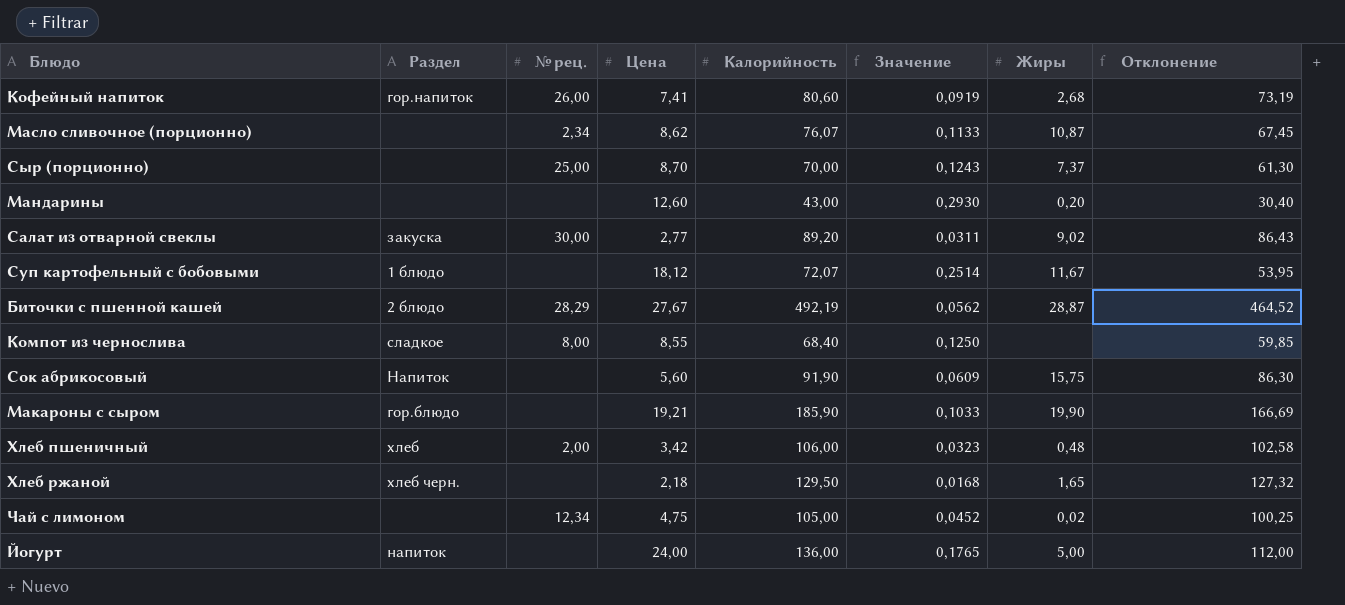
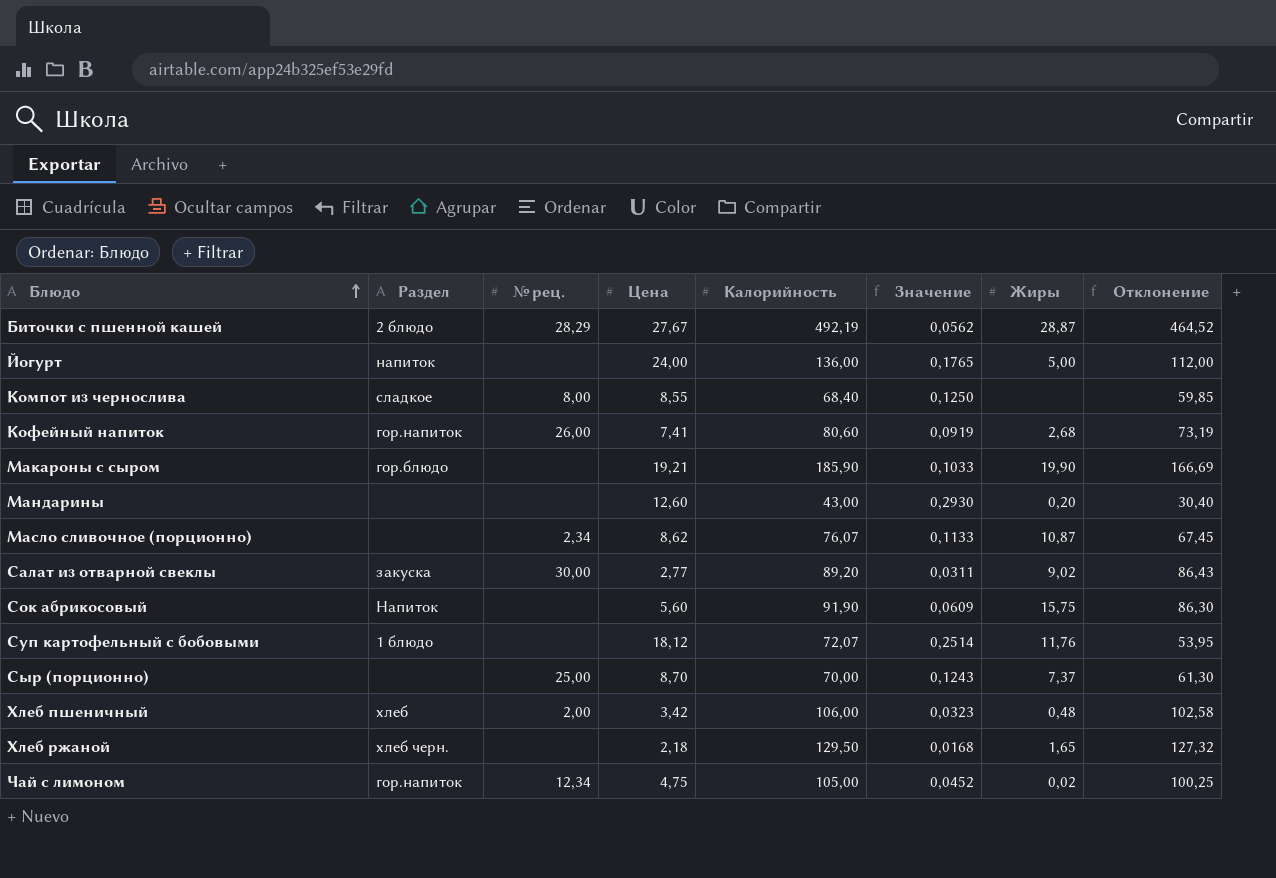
row order: none -> Блюдо ascending
Суп картофельный с бобовыми | Жиры: 11,67 -> 11,76
Чай с лимоном | Раздел: none -> гор.напиток

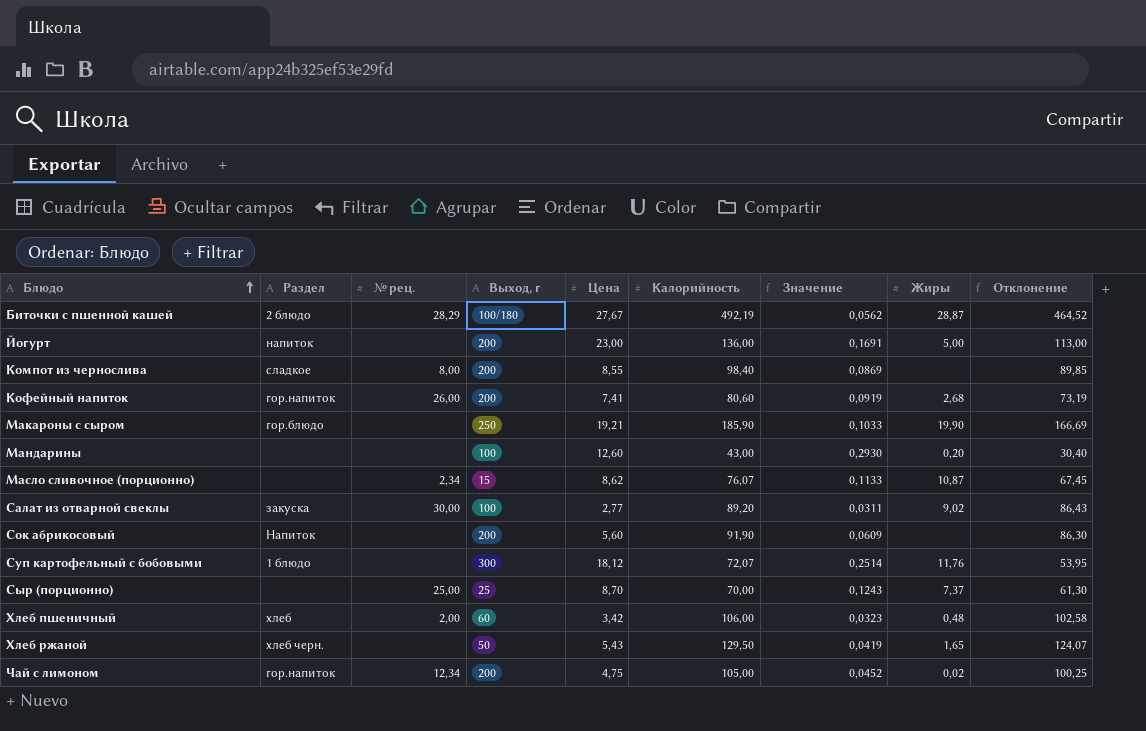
column Выход, г | position: none -> 4
Йогурт | Цена: 24,00 -> 23,00
Йогурт | Значение: 0,1765 -> 0,1691
Йогурт | Отклонение: 112,00 -> 113,00
Компот из чернослива | Калорийность: 68,40 -> 98,40
Компот из чернослива | Значение: 0,1250 -> 0,0869
Компот из чернослива | Отклонение: 59,85 -> 89,85
Сок абрикосовый | Жиры: 15,75 -> none
Хлеб ржаной | Цена: 2,18 -> 5,43
Хлеб ржаной | Значение: 0,0168 -> 0,0419
Хлеб ржаной | Отклонение: 127,32 -> 124,07

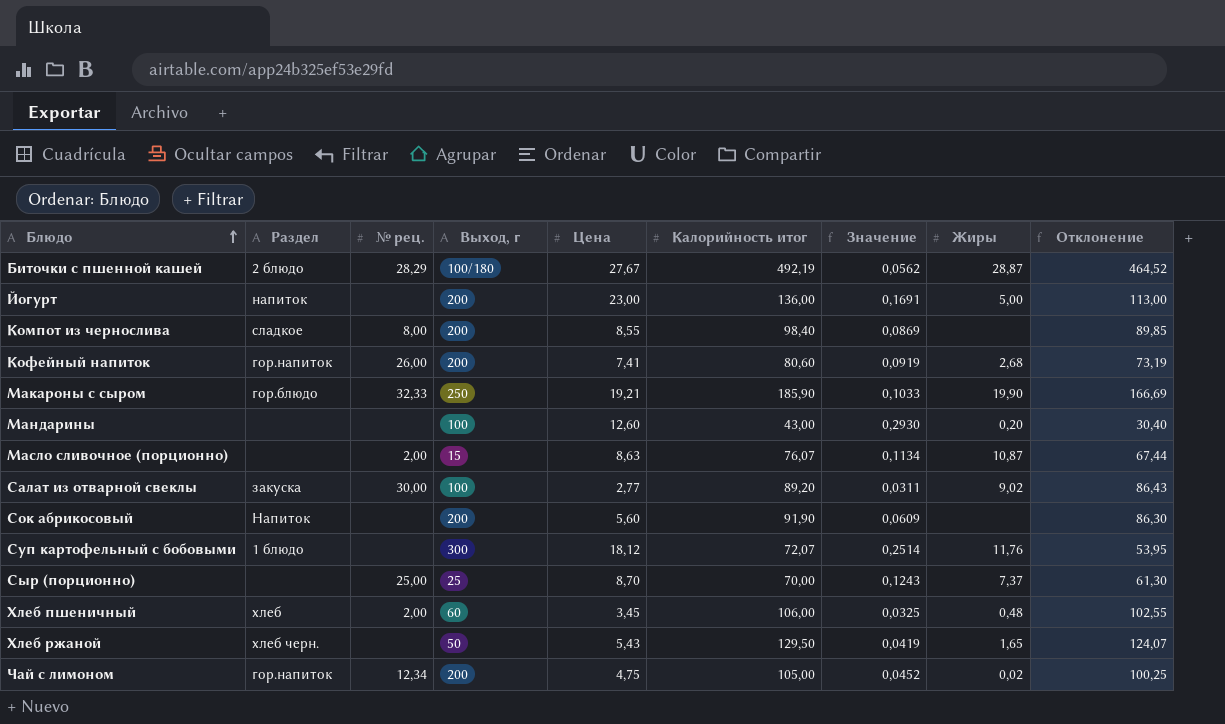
column name: Калорийность -> Калорийность итог
Макароны с сыром | № рец.: none -> 32,33
Масло сливочное (порционно) | № рец.: 2,34 -> 2,00
Масло сливочное (порционно) | Цена: 8,62 -> 8,63
Масло сливочное (порционно) | Значение: 0,1133 -> 0,1134
Масло сливочное (порционно) | Отклонение: 67,45 -> 67,44
Хлеб пшеничный | Цена: 3,42 -> 3,45
Хлеб пшеничный | Значение: 0,0323 -> 0,0325
Хлеб пшеничный | Отклонение: 102,58 -> 102,55

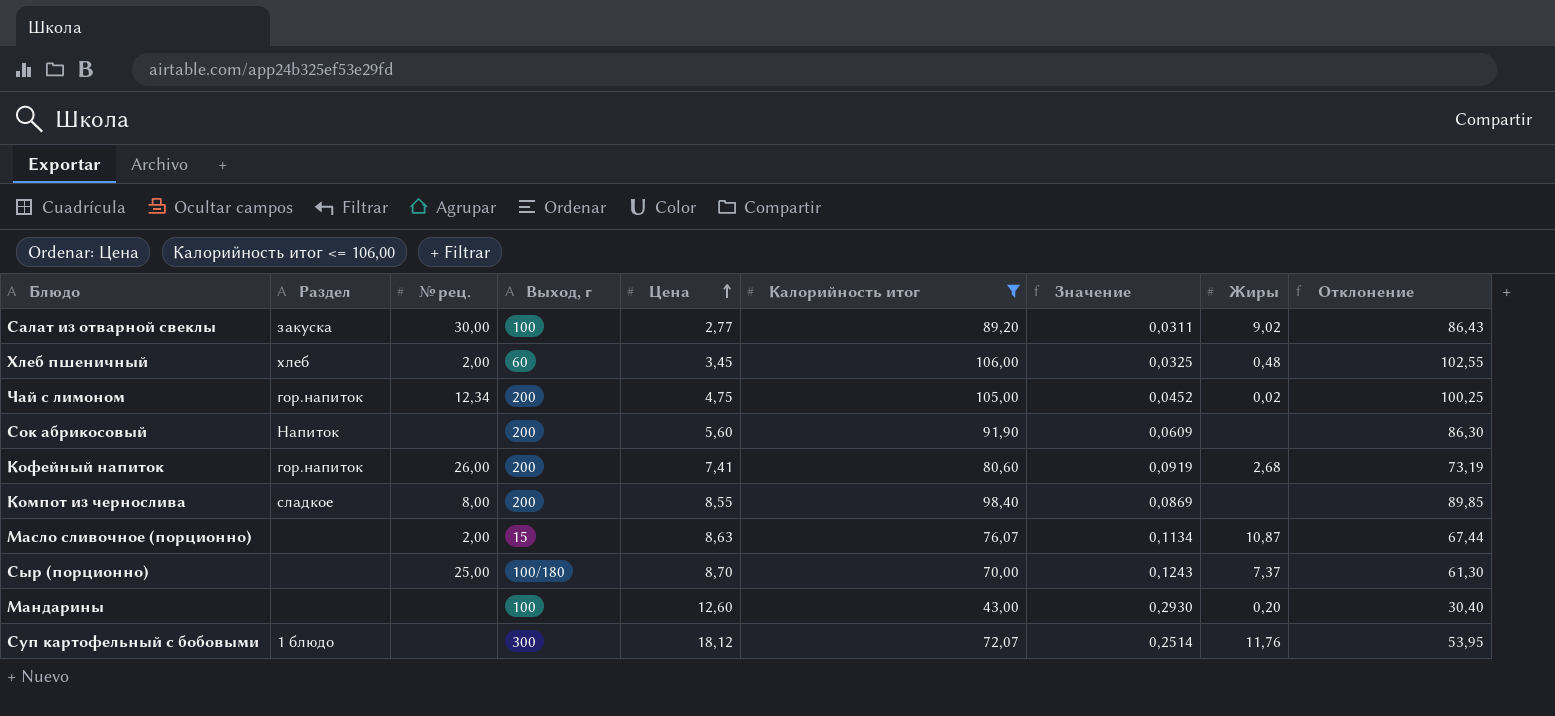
filter: none -> Калорийность итог <= 106,00
row order: Блюдо ascending -> Цена ascending
Сыр (порционно) | Выход, г: 25 -> 100/180

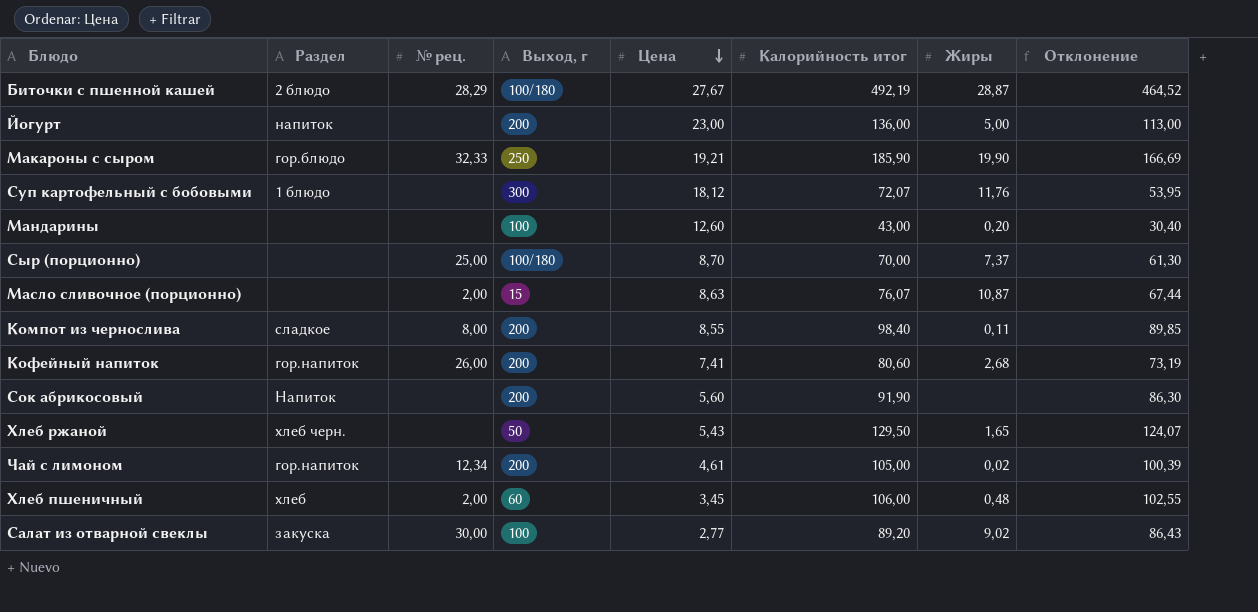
filter: Калорийность итог <= 106,00 -> none
row order: Цена ascending -> Цена descending
column Значение | formula: [Цена] / [Калорийность итог] -> none
Компот из чернослива | Жиры: none -> 0,11
Чай с лимоном | Цена: 4,75 -> 4,61
Чай с лимоном | Отклонение: 100,25 -> 100,39

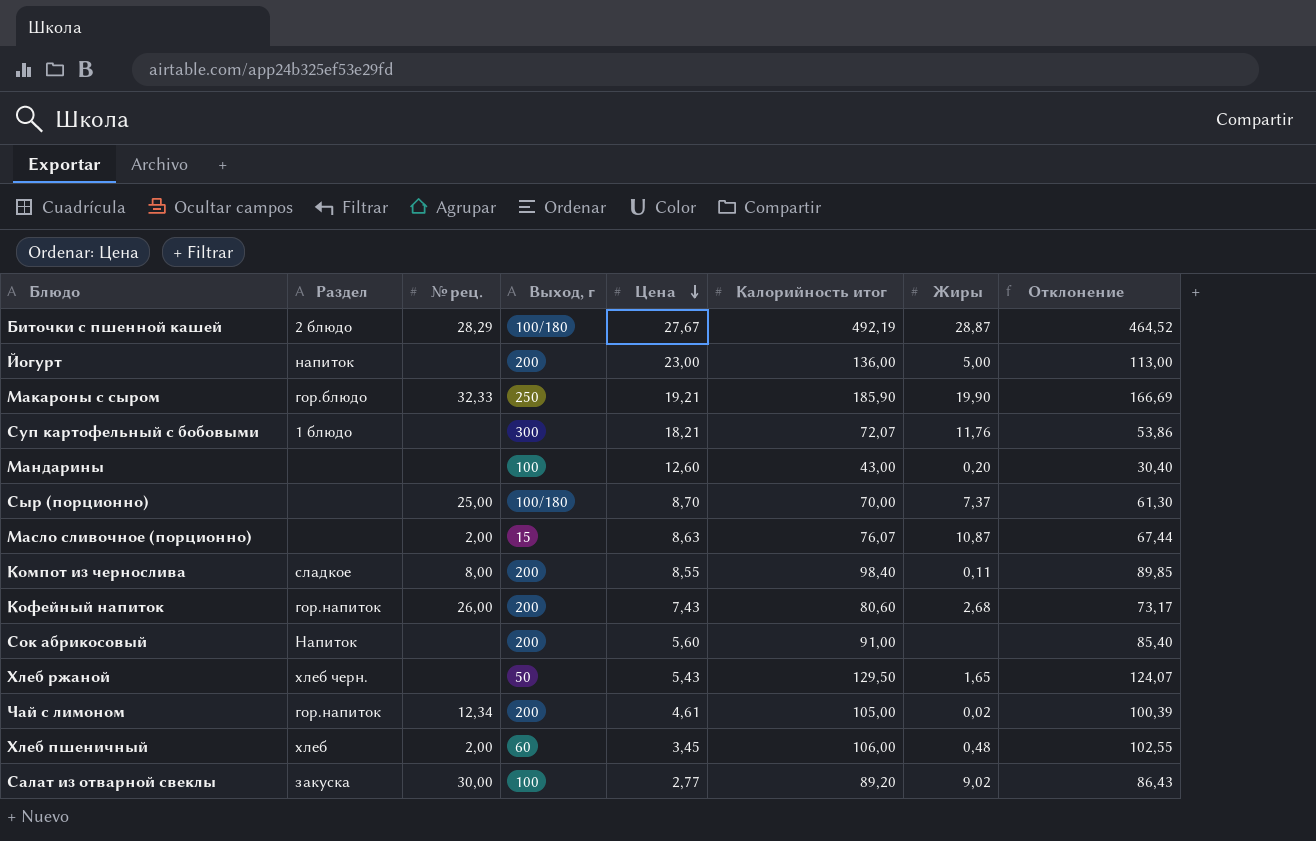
Суп картофельный с бобовыми | Цена: 18,12 -> 18,21
Суп картофельный с бобовыми | Отклонение: 53,95 -> 53,86
Кофейный напиток | Цена: 7,41 -> 7,43
Кофейный напиток | Отклонение: 73,19 -> 73,17
Сок абрикосовый | Калорийность итог: 91,90 -> 91,00
Сок абрикосовый | Отклонение: 86,30 -> 85,40

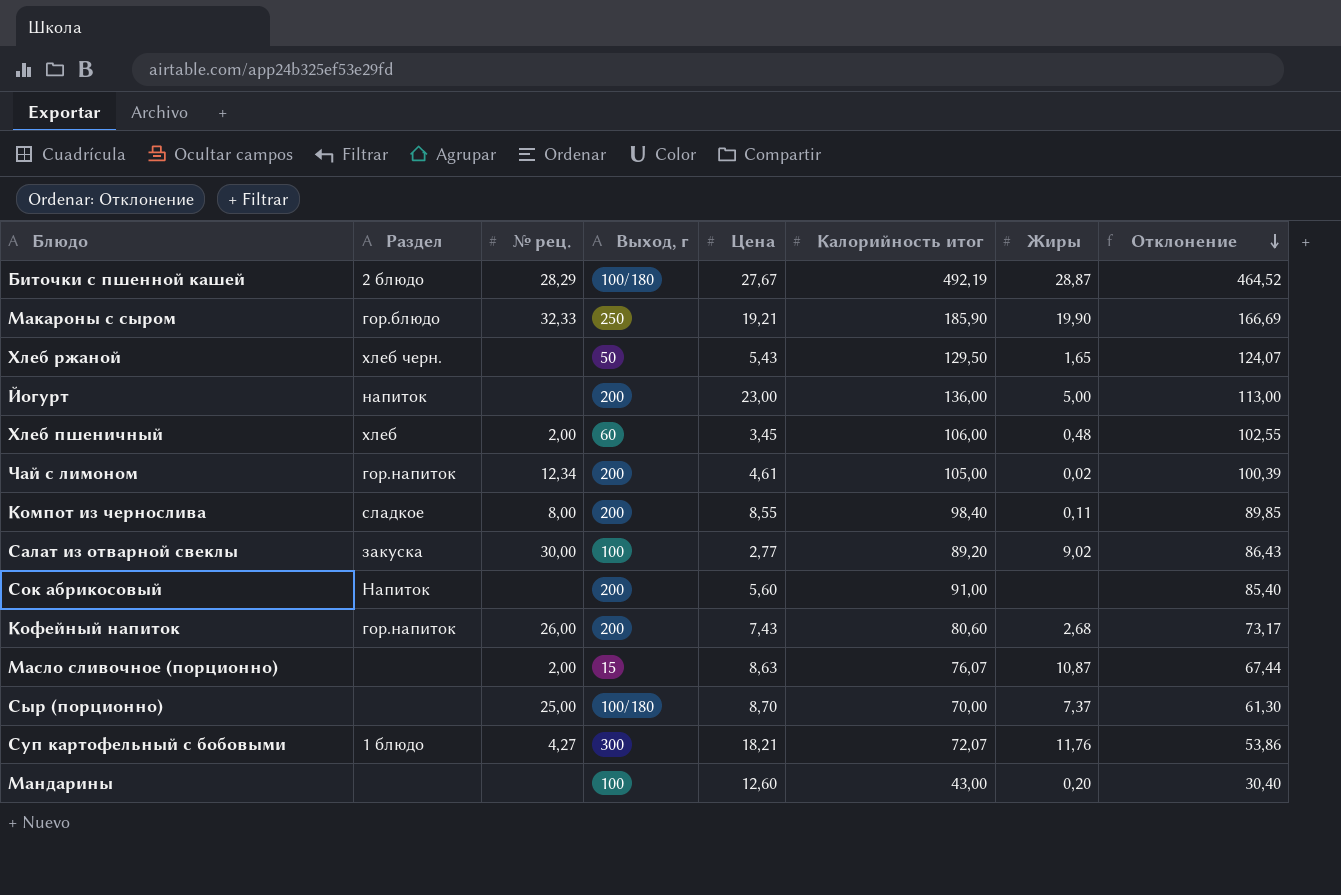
row order: Цена descending -> Отклонение descending
Суп картофельный с бобовыми | № рец.: none -> 4,27

